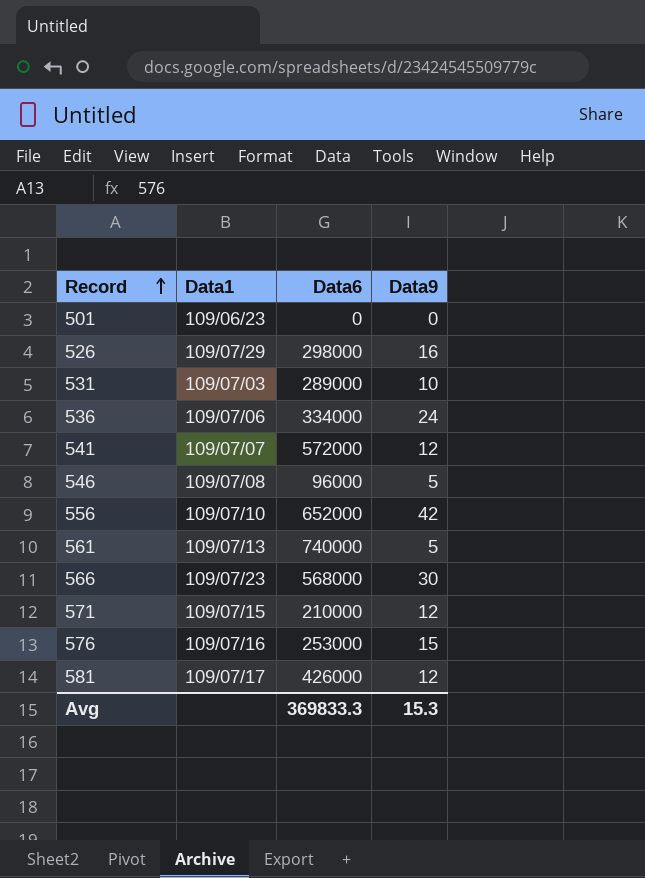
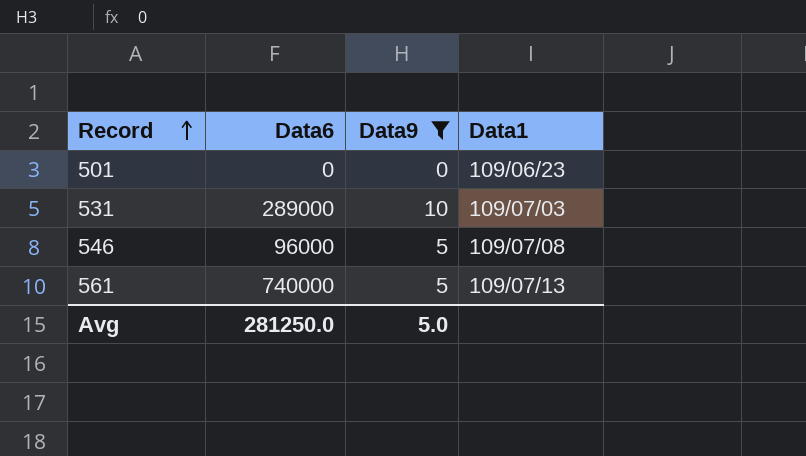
filter: none -> Data9 <= 10
column Data1 | position: 2 -> 4
Avg | Data6: 369833.3 -> 281250.0
Avg | Data9: 15.3 -> 5.0

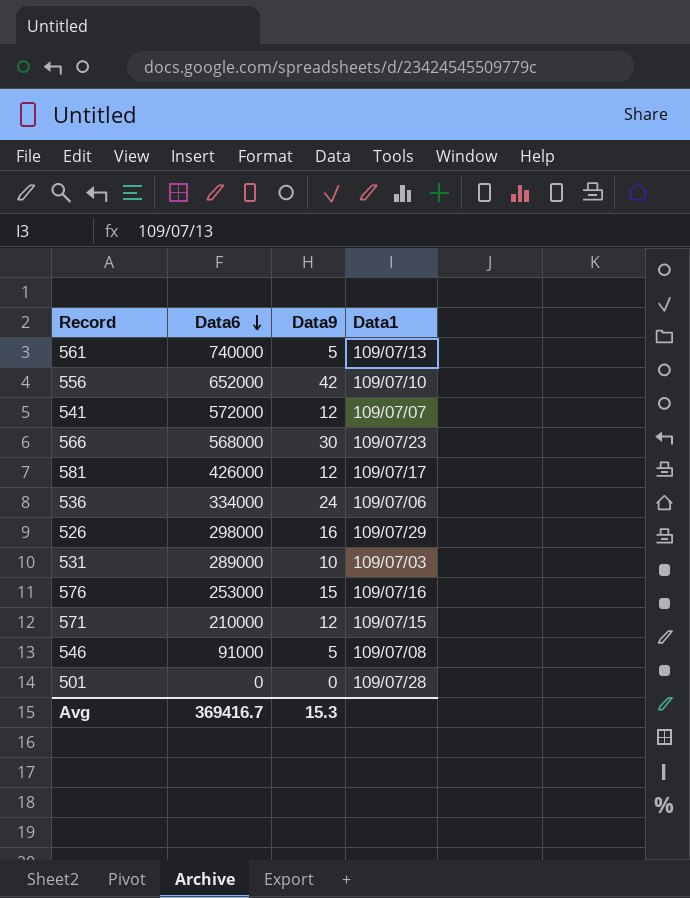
filter: Data9 <= 10 -> none
row order: Record ascending -> Data6 descending
546 | Data6: 96000 -> 91000
501 | Data1: 109/06/23 -> 109/07/28
Avg | Data6: 281250.0 -> 369416.7
Avg | Data9: 5.0 -> 15.3

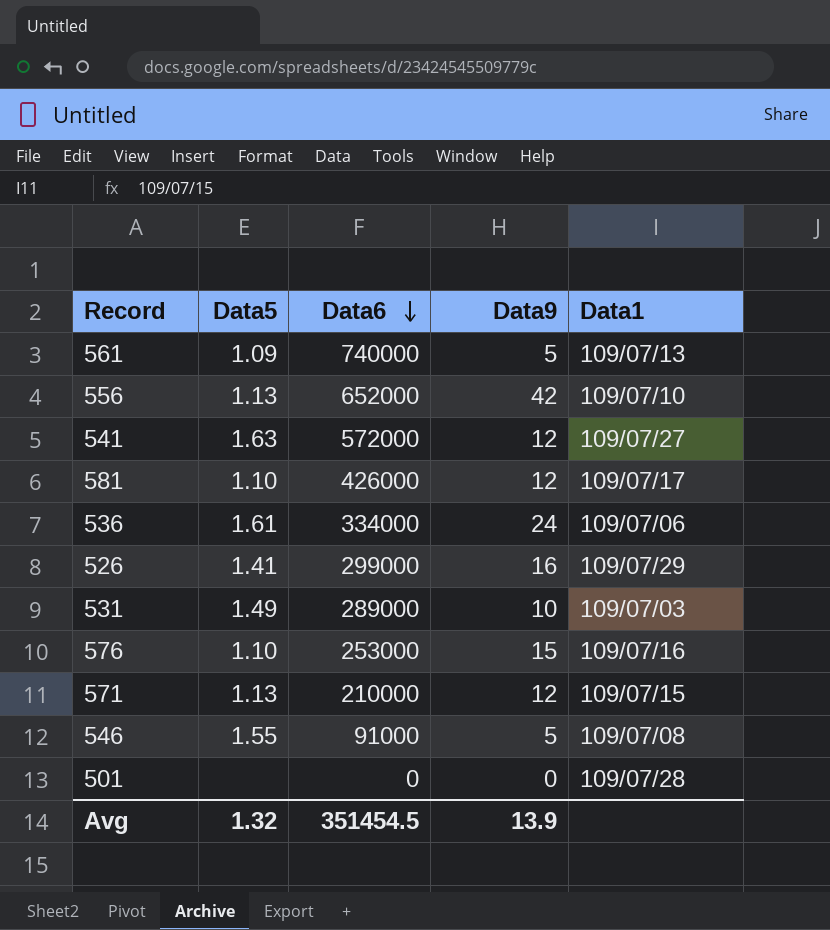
column Data5 | position: none -> 2
row 566: 568000 | 30 | 109/07/23 -> none
541 | Data1: 109/07/07 -> 109/07/27
526 | Data6: 298000 -> 299000
Avg | Data6: 369416.7 -> 351454.5
Avg | Data9: 15.3 -> 13.9

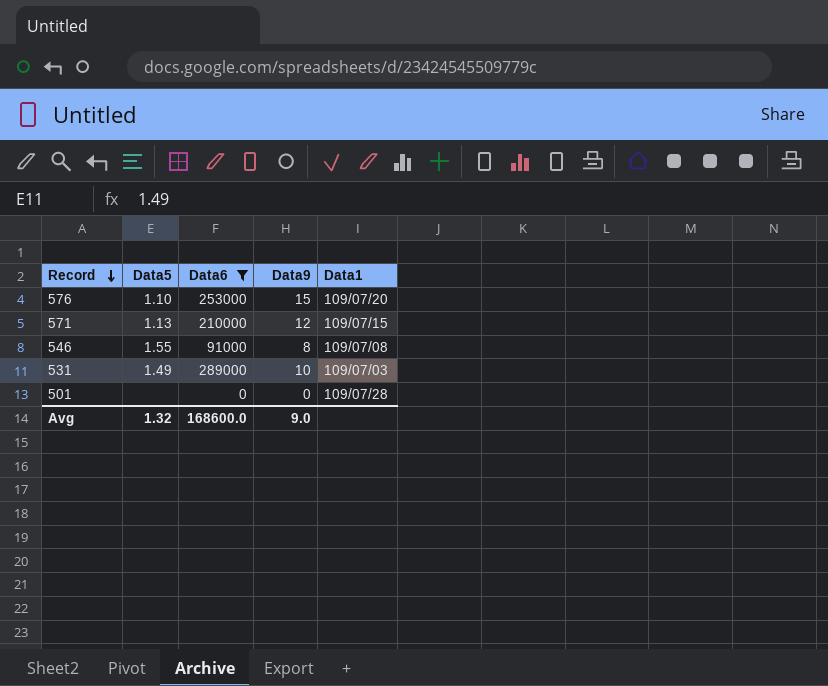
filter: none -> Data6 <= 289000
row order: Data6 descending -> Record descending
576 | Data1: 109/07/16 -> 109/07/20
546 | Data9: 5 -> 8
Avg | Data6: 351454.5 -> 168600.0
Avg | Data9: 13.9 -> 9.0

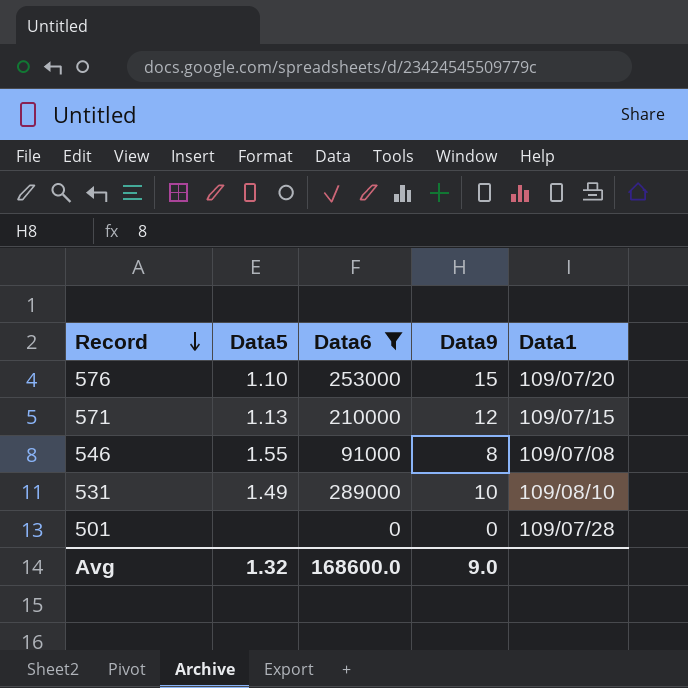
531 | Data1: 109/07/03 -> 109/08/10

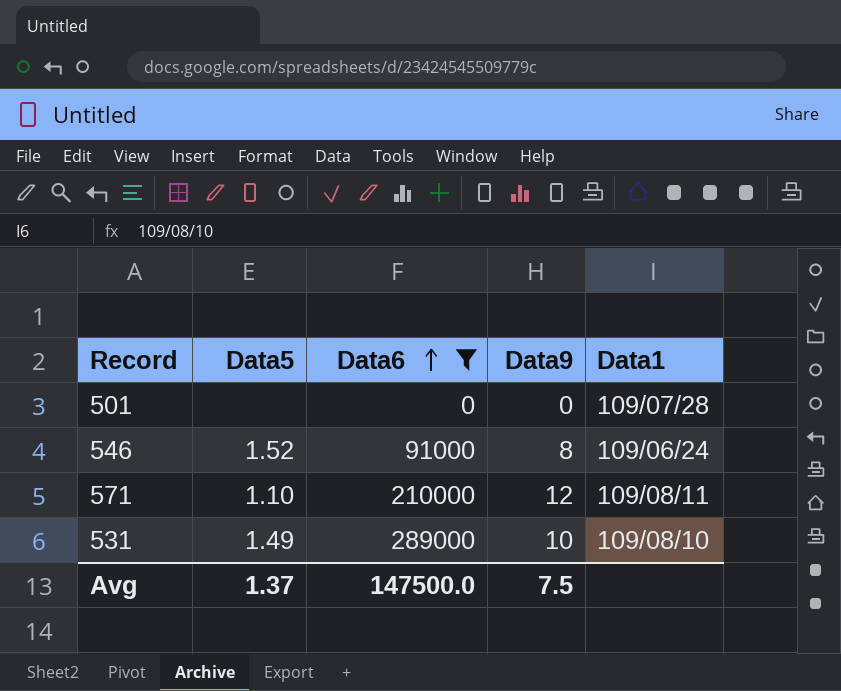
row order: Record descending -> Data6 ascending
row 576: 1.10 | 253000 | 15 | 109/07/20 -> none
546 | Data5: 1.55 -> 1.52
546 | Data1: 109/07/08 -> 109/06/24
571 | Data5: 1.13 -> 1.10
571 | Data1: 109/07/15 -> 109/08/11
Avg | Data5: 1.32 -> 1.37
Avg | Data6: 168600.0 -> 147500.0
Avg | Data9: 9.0 -> 7.5

